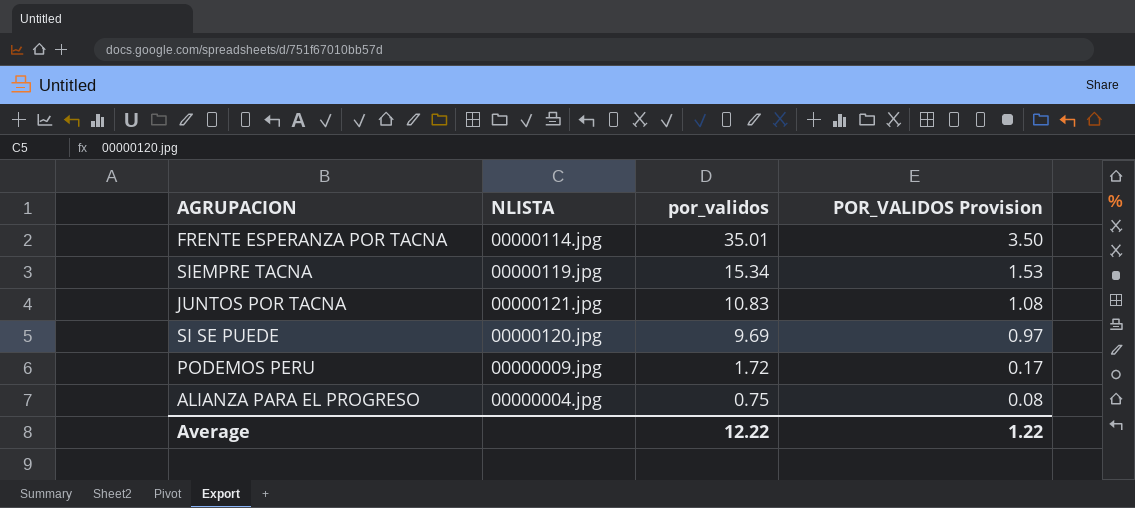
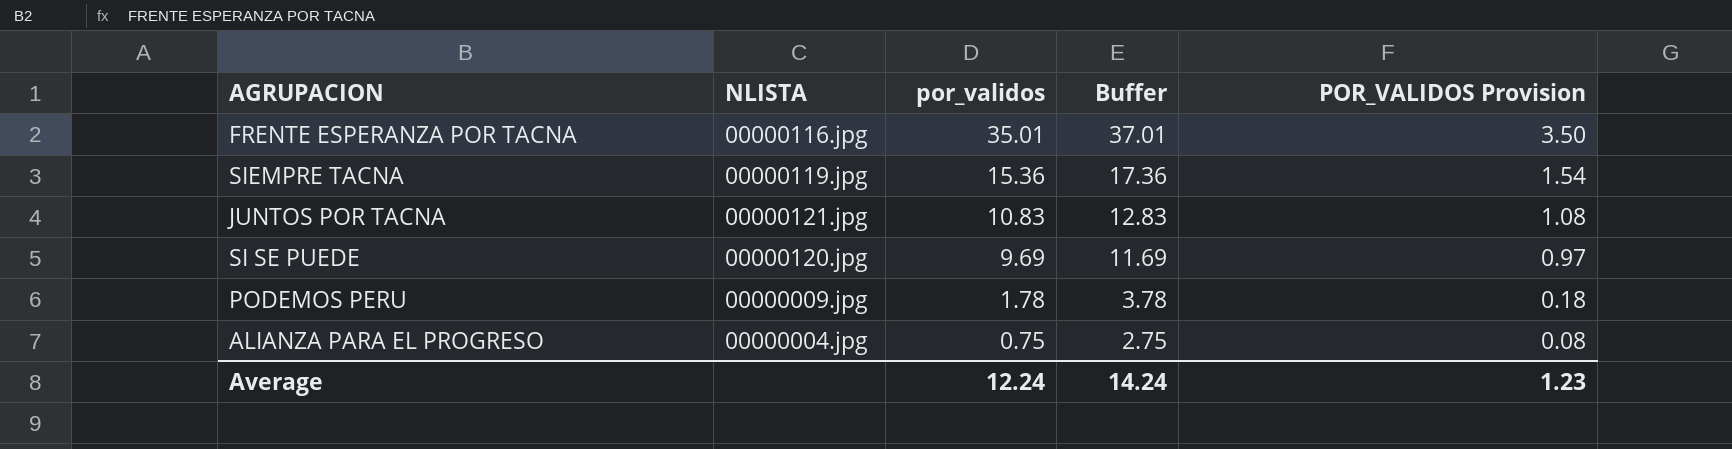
column Buffer | formula: none -> [por_validos] + 2
FRENTE ESPERANZA POR TACNA | NLISTA: 00000114.jpg -> 00000116.jpg
SIEMPRE TACNA | por_validos: 15.34 -> 15.36
SIEMPRE TACNA | POR_VALIDOS Provision: 1.53 -> 1.54
PODEMOS PERU | por_validos: 1.72 -> 1.78
PODEMOS PERU | POR_VALIDOS Provision: 0.17 -> 0.18
Average | por_validos: 12.22 -> 12.24
Average | POR_VALIDOS Provision: 1.22 -> 1.23

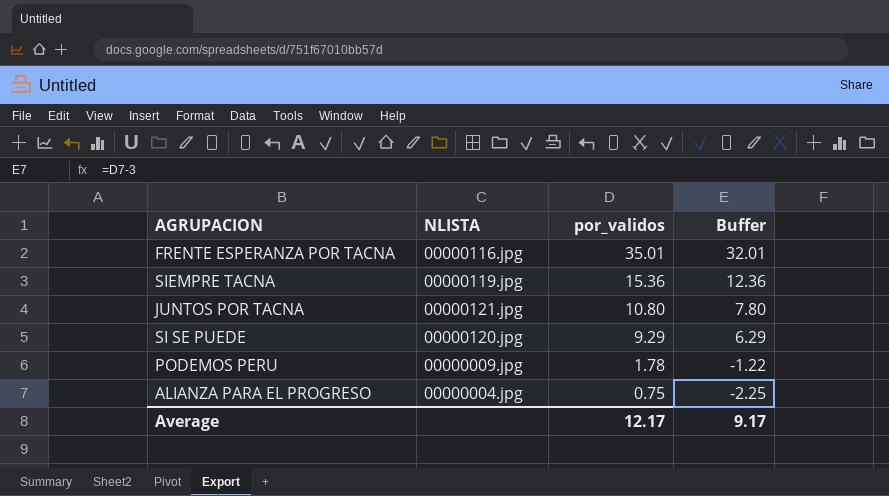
column POR_VALIDOS Provision | formula: [por_validos] * 0.1 -> none
column Buffer | formula: [por_validos] + 2 -> [por_validos] - 3
JUNTOS POR TACNA | por_validos: 10.83 -> 10.80
SI SE PUEDE | por_validos: 9.69 -> 9.29
Average | por_validos: 12.24 -> 12.17
Average | Buffer: 14.24 -> 9.17

